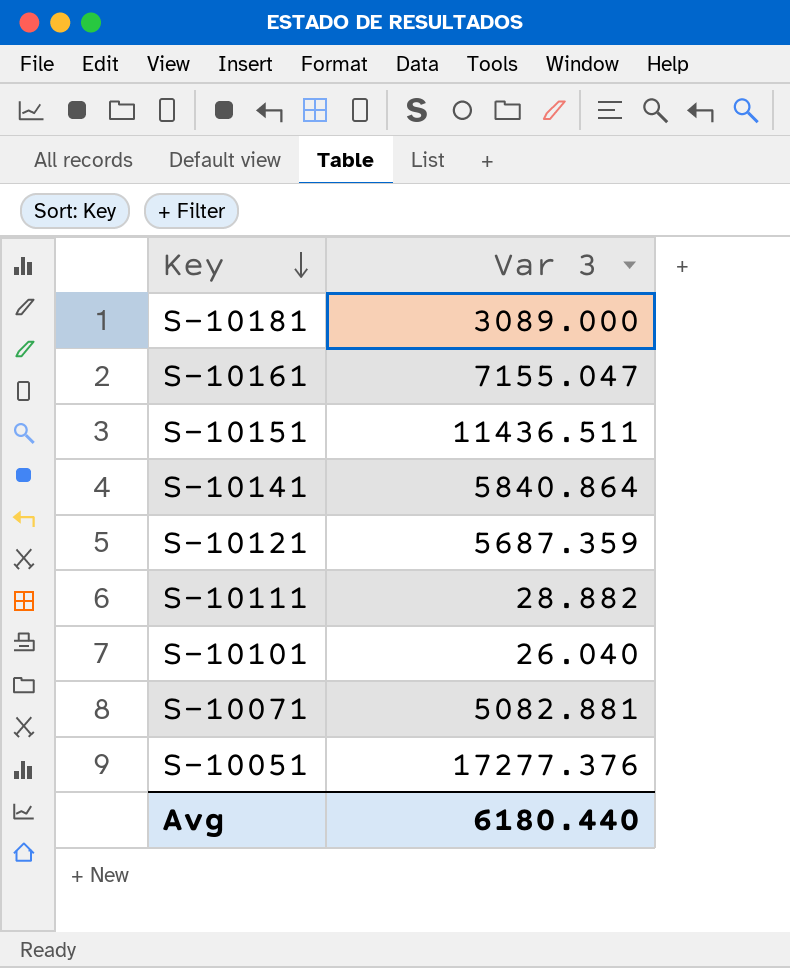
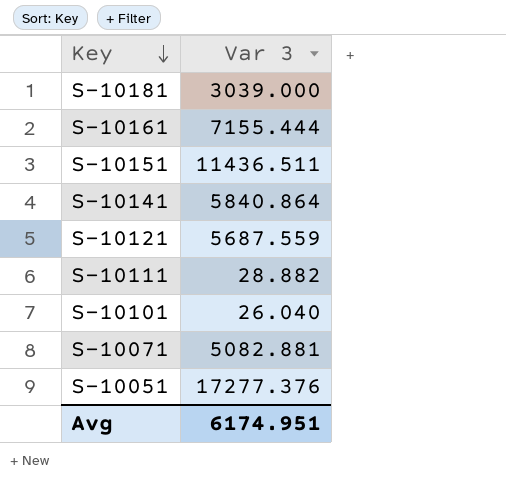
S-10181 | Var 3: 3089.000 -> 3039.000
S-10161 | Var 3: 7155.047 -> 7155.444
S-10121 | Var 3: 5687.359 -> 5687.559
Avg | Var 3: 6180.440 -> 6174.951

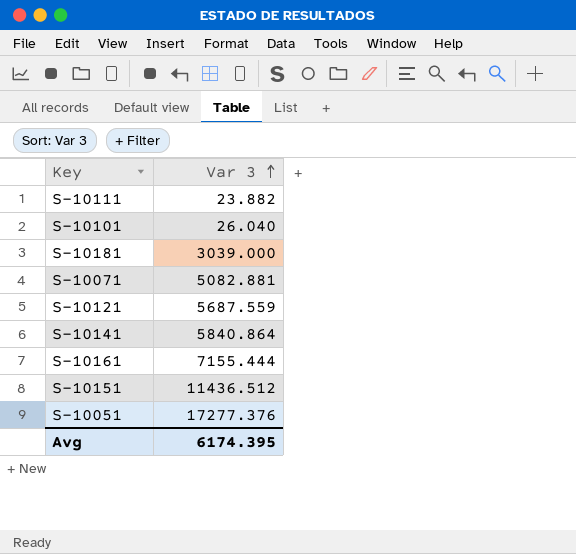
row order: Key descending -> Var 3 ascending
S-10111 | Var 3: 28.882 -> 23.882
S-10151 | Var 3: 11436.511 -> 11436.512
Avg | Var 3: 6174.951 -> 6174.395

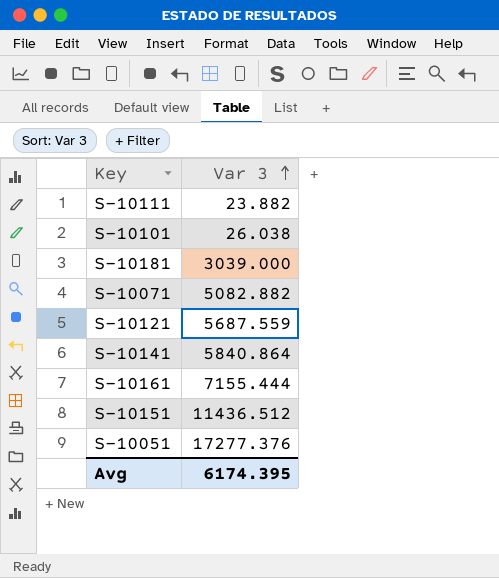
S-10101 | Var 3: 26.040 -> 26.038
S-10071 | Var 3: 5082.881 -> 5082.882

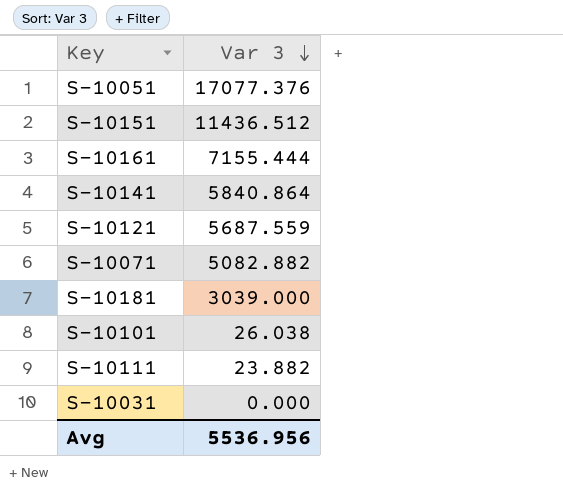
row order: Var 3 ascending -> Var 3 descending
S-10051 | Var 3: 17277.376 -> 17077.376
row S-10031: none -> 0.000
Avg | Var 3: 6174.395 -> 5536.956

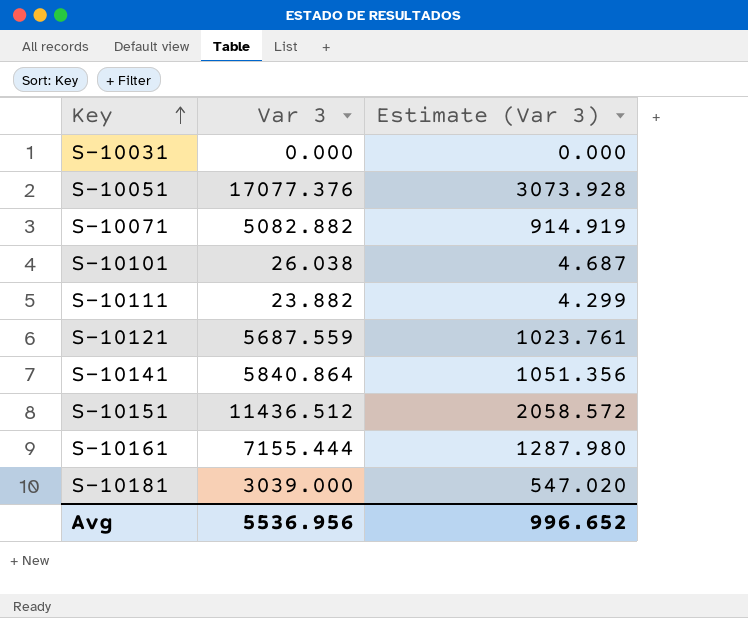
row order: Var 3 descending -> Key ascending
column Estimate (Var 3) | formula: none -> [Var 3] * 0.18

